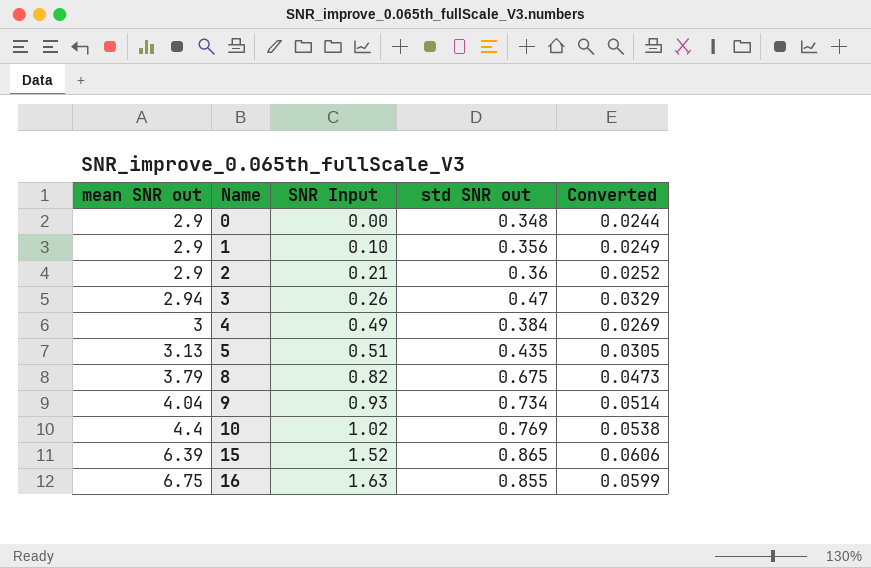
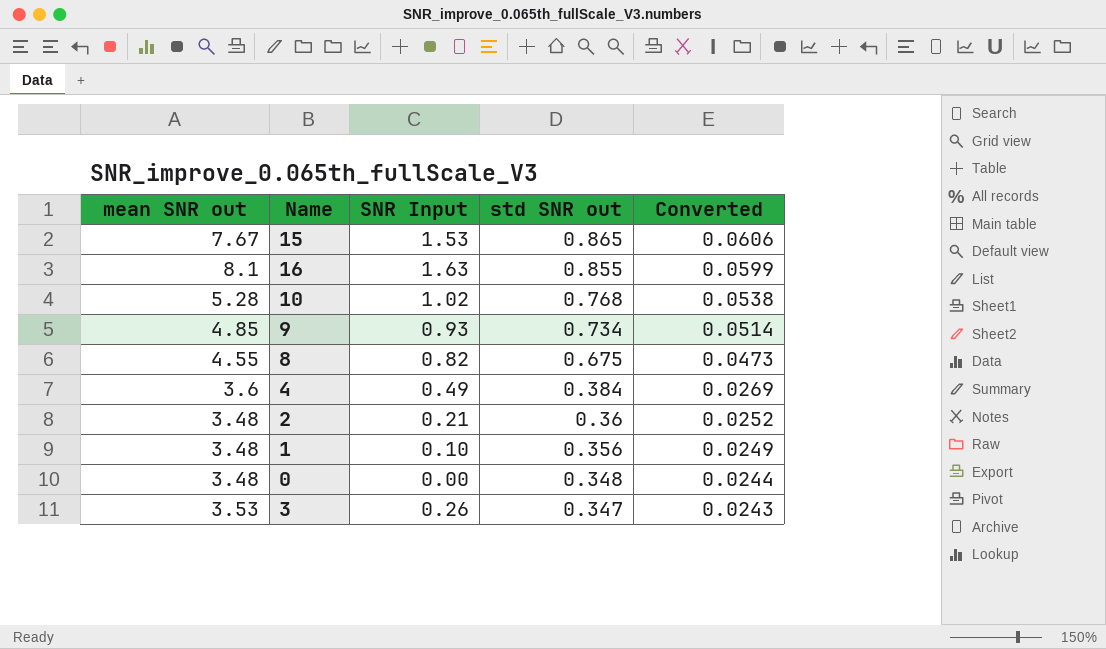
row order: mean SNR out ascending -> std SNR out descending
row 5: 3.13 | 0.51 | 0.435 | 0.0305 -> none
15 | mean SNR out: 6.39 -> 7.67
15 | SNR Input: 1.52 -> 1.53
16 | mean SNR out: 6.75 -> 8.1
10 | mean SNR out: 4.4 -> 5.28
10 | std SNR out: 0.769 -> 0.768
9 | mean SNR out: 4.04 -> 4.85
8 | mean SNR out: 3.79 -> 4.55
4 | mean SNR out: 3 -> 3.6
2 | mean SNR out: 2.9 -> 3.48
1 | mean SNR out: 2.9 -> 3.48
0 | mean SNR out: 2.9 -> 3.48
3 | mean SNR out: 2.94 -> 3.53
3 | std SNR out: 0.47 -> 0.347
3 | Converted: 0.0329 -> 0.0243

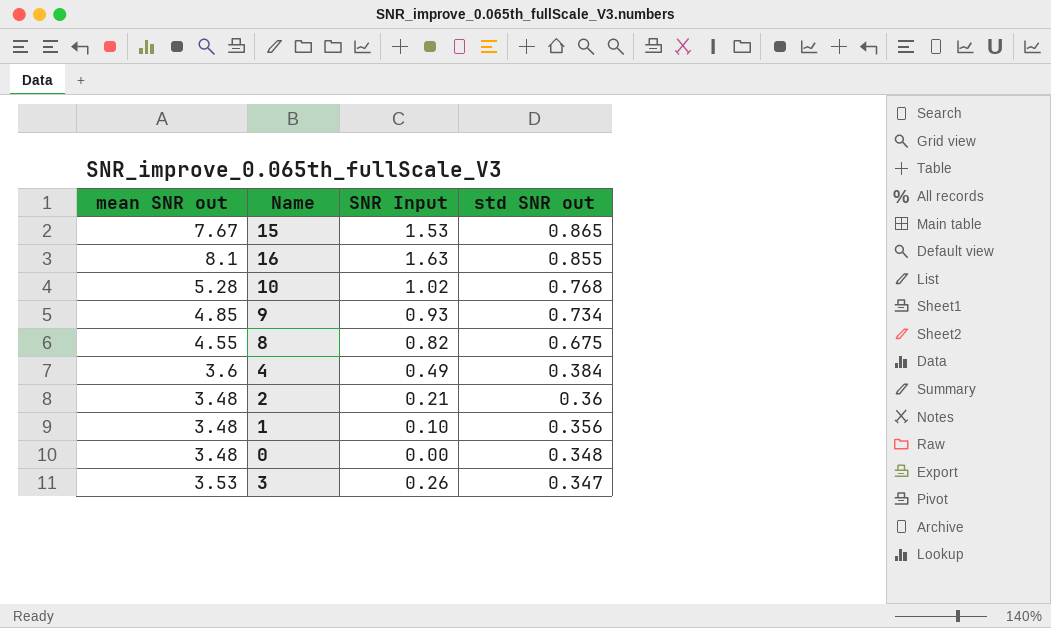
column Converted | formula: [std SNR out] * 0.07 -> none

